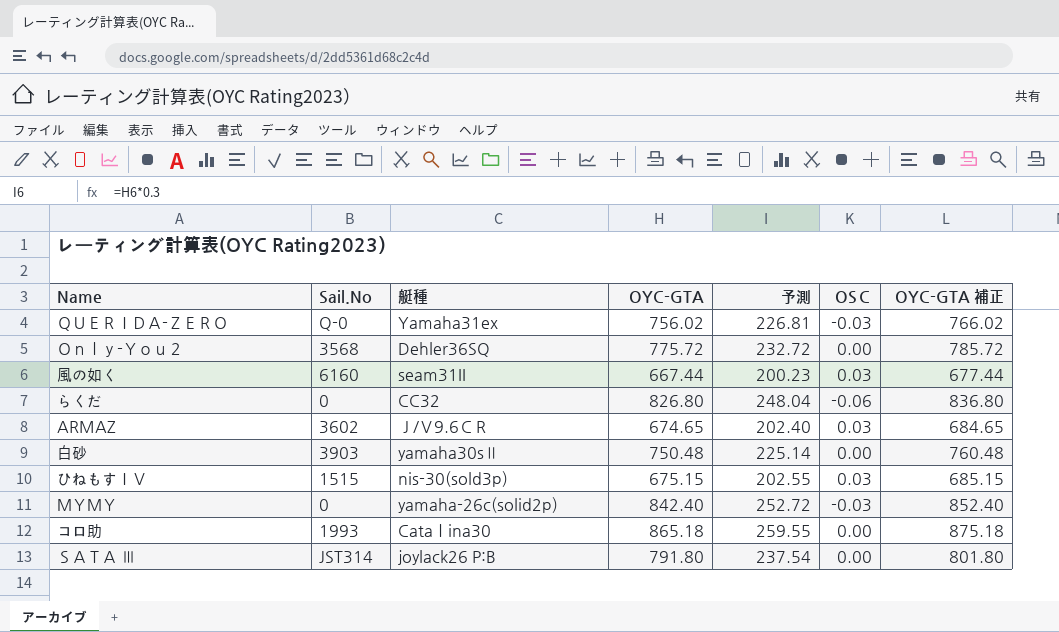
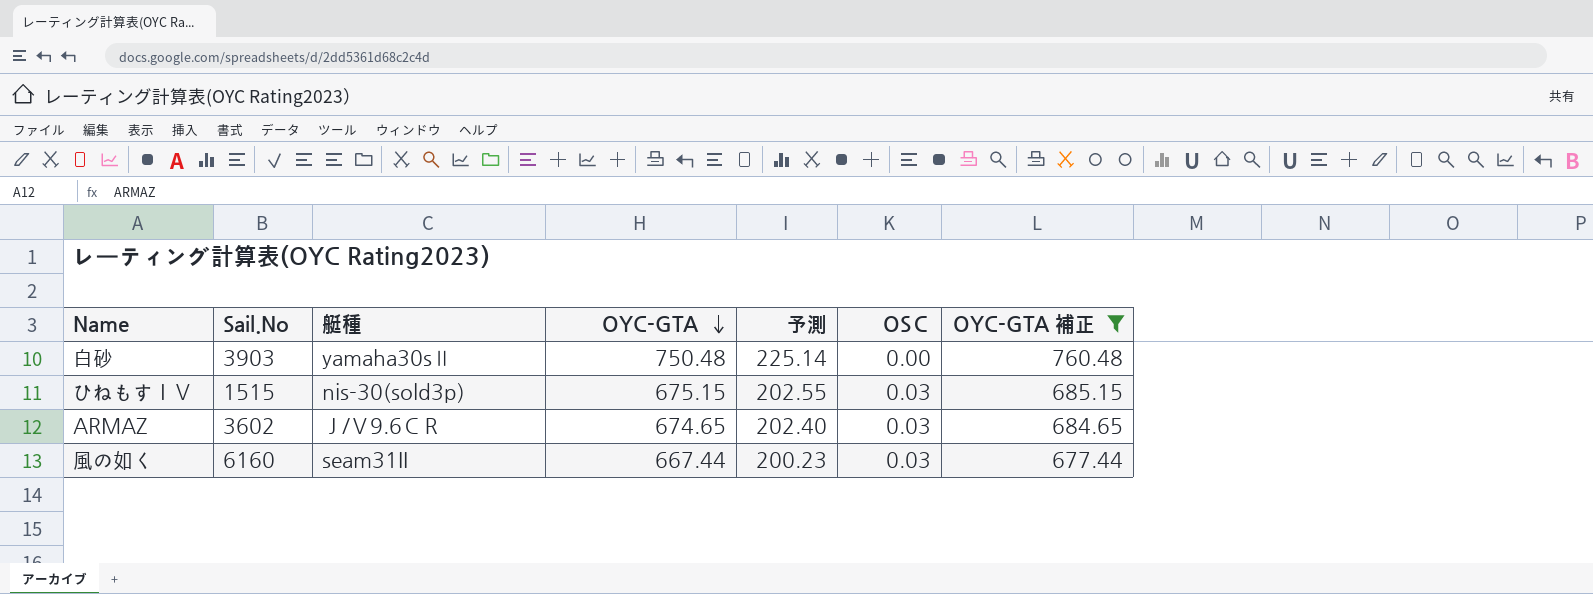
filter: none -> OYC-GTA 補正 <= 760.48
row order: none -> OYC-GTA descending

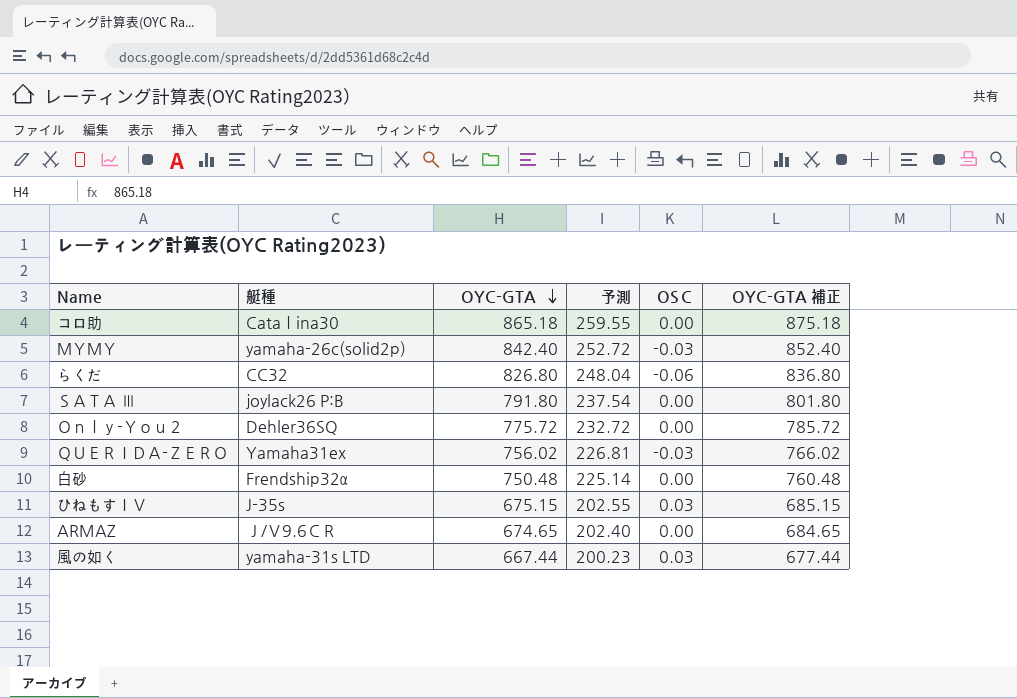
filter: OYC-GTA 補正 <= 760.48 -> none
column Sail.No | position: 2 -> none
白砂 | 艇種: yamaha30sⅡ -> Frendship32α
ひねもすＩＶ | 艇種: nis-30(sold3p) -> J-35s
ARMAZ | OSＣ: 0.03 -> 0.00
風の如く | 艇種: seam31II -> yamaha-31s LTD

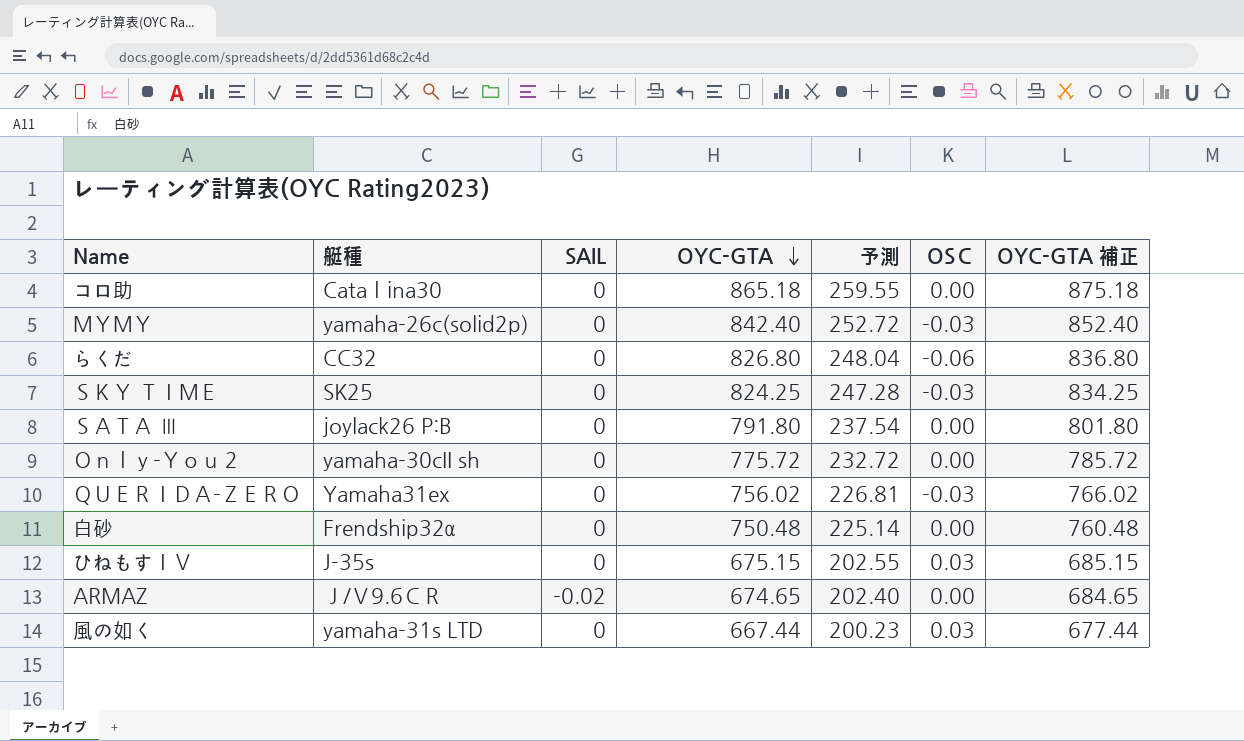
column SAIL | position: none -> 3
row ＳＫＹ ＴＩＭＥ: none -> SK25 | 0 | 824.25 | 247.28 | -0.03 | 834.25
Ｏｎｌｙ-Ｙｏｕ２ | 艇種: Dehler36SQ -> yamaha-30cII sh

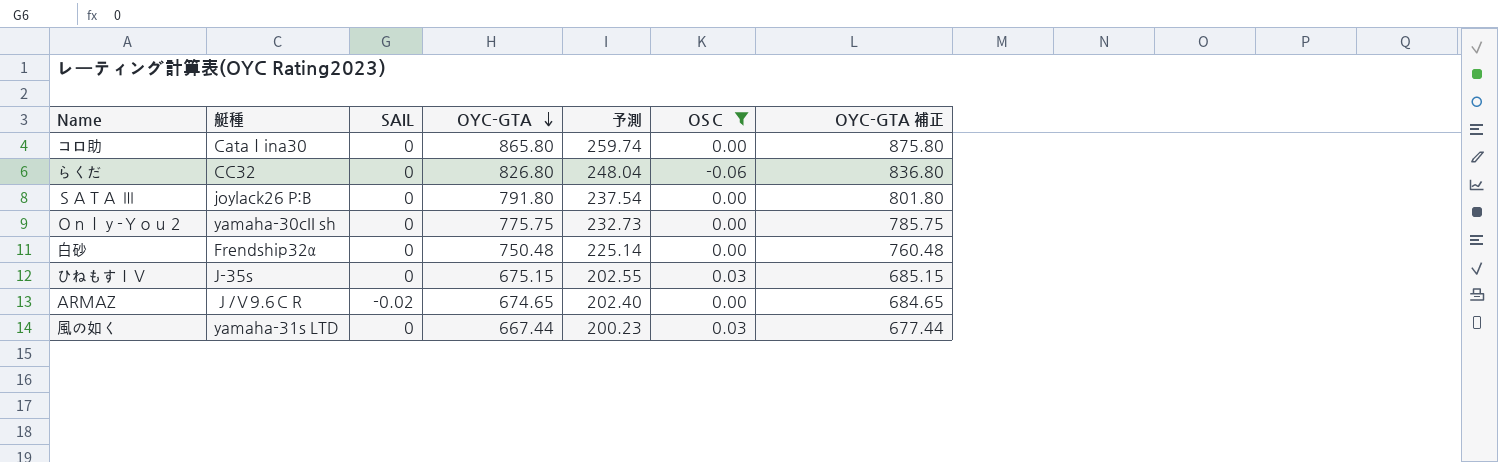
filter: none -> OSＣ != -0.03
コロ助 | OYC-GTA: 865.18 -> 865.80
コロ助 | 予測: 259.55 -> 259.74
コロ助 | OYC-GTA 補正: 875.18 -> 875.80
Ｏｎｌｙ-Ｙｏｕ２ | OYC-GTA: 775.72 -> 775.75
Ｏｎｌｙ-Ｙｏｕ２ | 予測: 232.72 -> 232.73
Ｏｎｌｙ-Ｙｏｕ２ | OYC-GTA 補正: 785.72 -> 785.75

